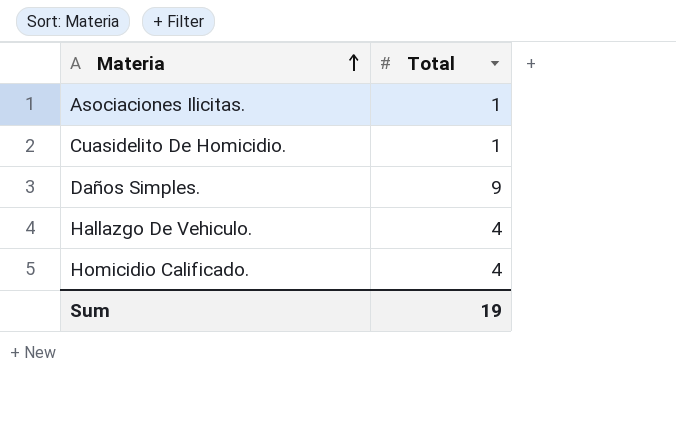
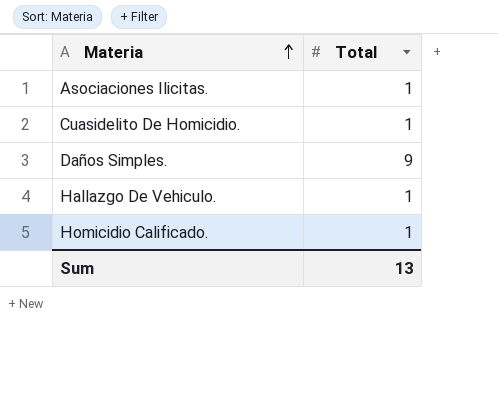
Hallazgo De Vehiculo. | Total: 4 -> 1
Homicidio Calificado. | Total: 4 -> 1
Sum | Total: 19 -> 13

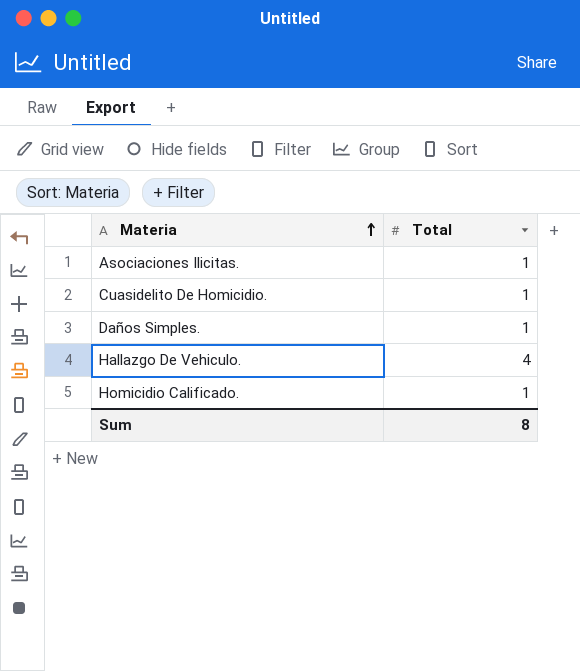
Daños Simples. | Total: 9 -> 1
Hallazgo De Vehiculo. | Total: 1 -> 4
Sum | Total: 13 -> 8

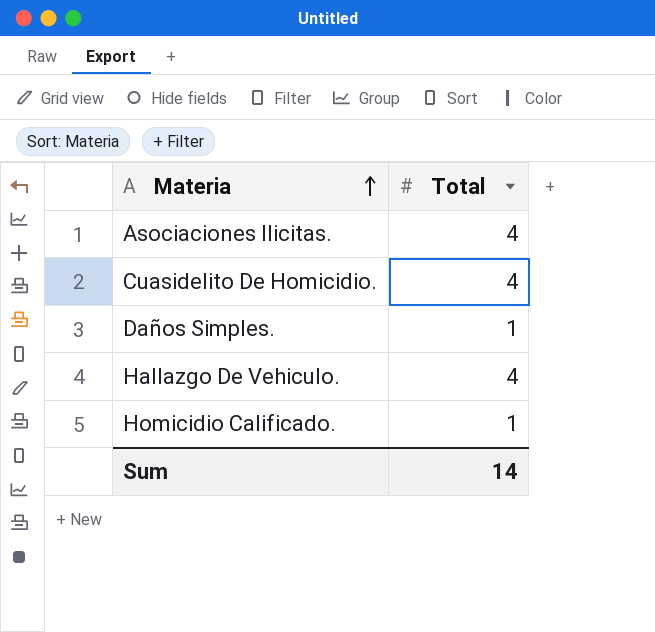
Asociaciones Ilicitas. | Total: 1 -> 4
Cuasidelito De Homicidio. | Total: 1 -> 4
Sum | Total: 8 -> 14

